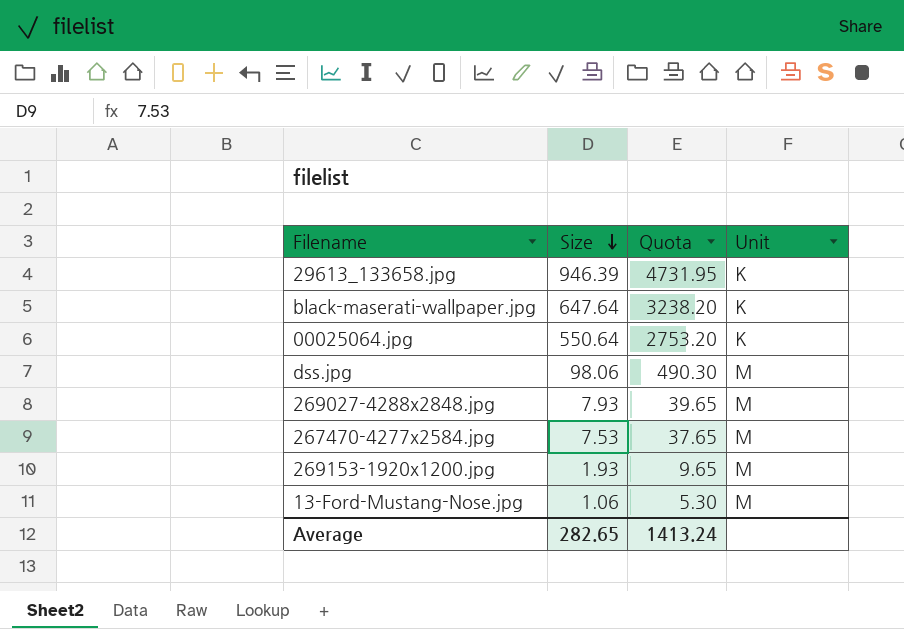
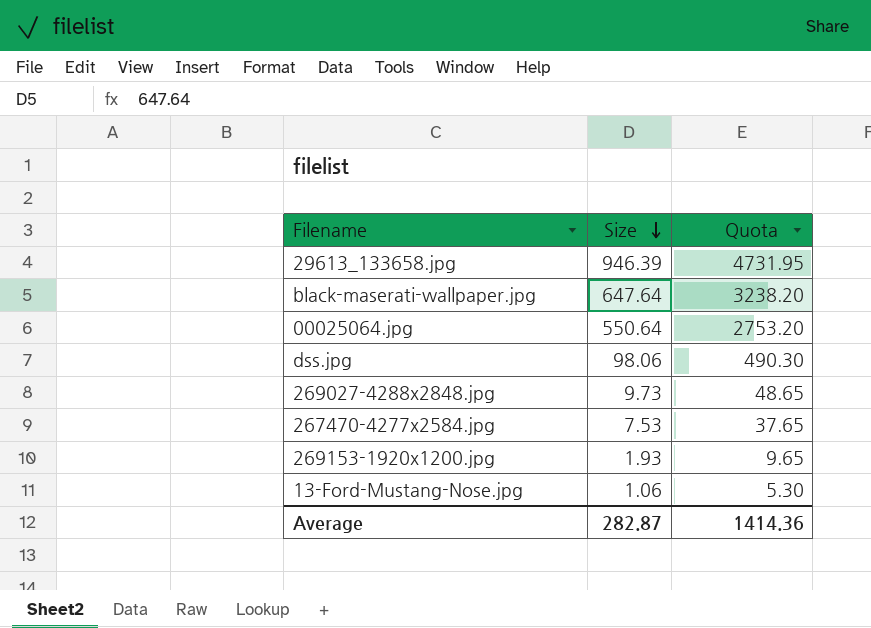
column Unit | position: 4 -> none
269027-4288x2848.jpg | Size: 7.93 -> 9.73
269027-4288x2848.jpg | Quota: 39.65 -> 48.65
Average | Size: 282.65 -> 282.87
Average | Quota: 1413.24 -> 1414.36

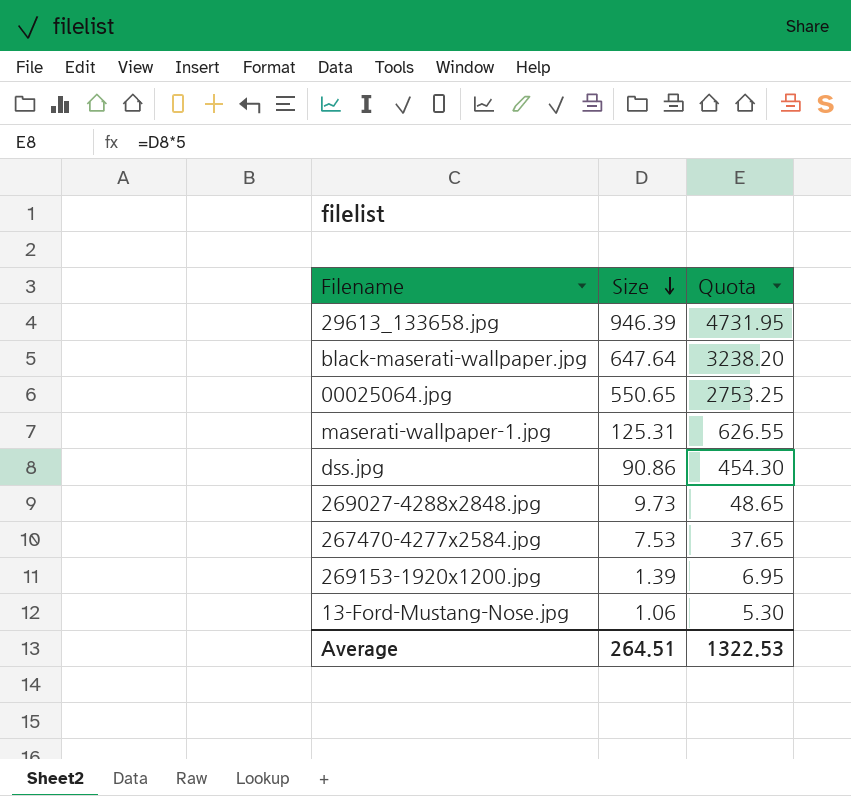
00025064.jpg | Size: 550.64 -> 550.65
00025064.jpg | Quota: 2753.20 -> 2753.25
row maserati-wallpaper-1.jpg: none -> 125.31 | 626.55
dss.jpg | Size: 98.06 -> 90.86
dss.jpg | Quota: 490.30 -> 454.30
269153-1920x1200.jpg | Size: 1.93 -> 1.39
269153-1920x1200.jpg | Quota: 9.65 -> 6.95
Average | Size: 282.87 -> 264.51
Average | Quota: 1414.36 -> 1322.53

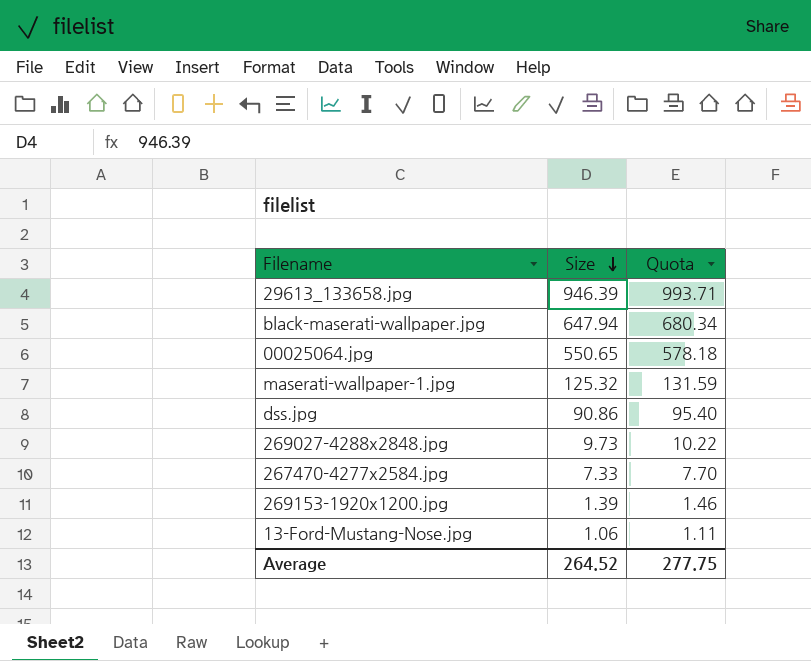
column Quota | formula: [Size] * 5 -> [Size] * 1.05
black-maserati-wallpaper.jpg | Size: 647.64 -> 647.94
maserati-wallpaper-1.jpg | Size: 125.31 -> 125.32
267470-4277x2584.jpg | Size: 7.53 -> 7.33
Average | Size: 264.51 -> 264.52
Average | Quota: 1322.53 -> 277.75

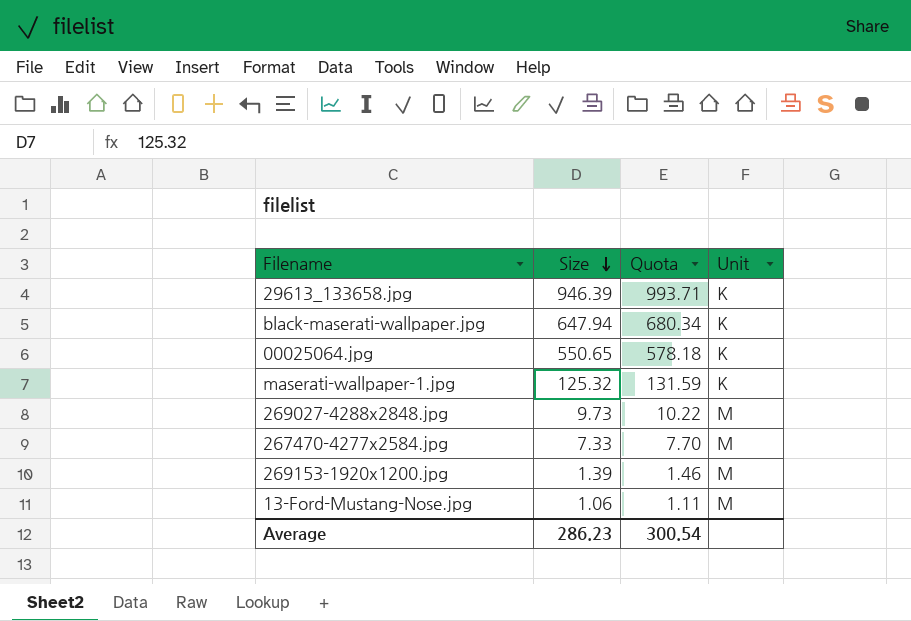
column Unit | position: none -> 4
row dss.jpg: 90.86 | 95.40 -> none
Average | Size: 264.52 -> 286.23
Average | Quota: 277.75 -> 300.54

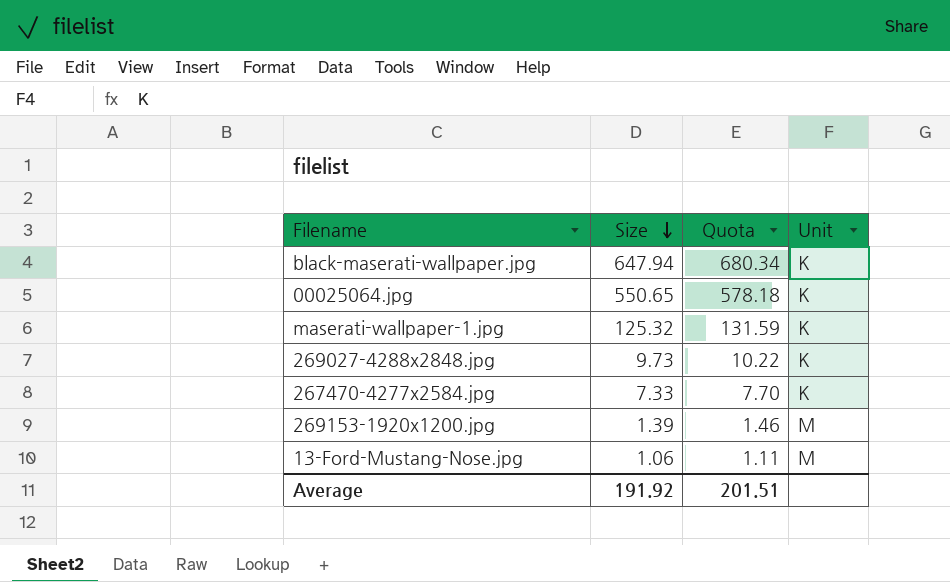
row 29613_133658.jpg: 946.39 | 993.71 | K -> none
269027-4288x2848.jpg | Unit: M -> K
267470-4277x2584.jpg | Unit: M -> K
Average | Size: 286.23 -> 191.92
Average | Quota: 300.54 -> 201.51

